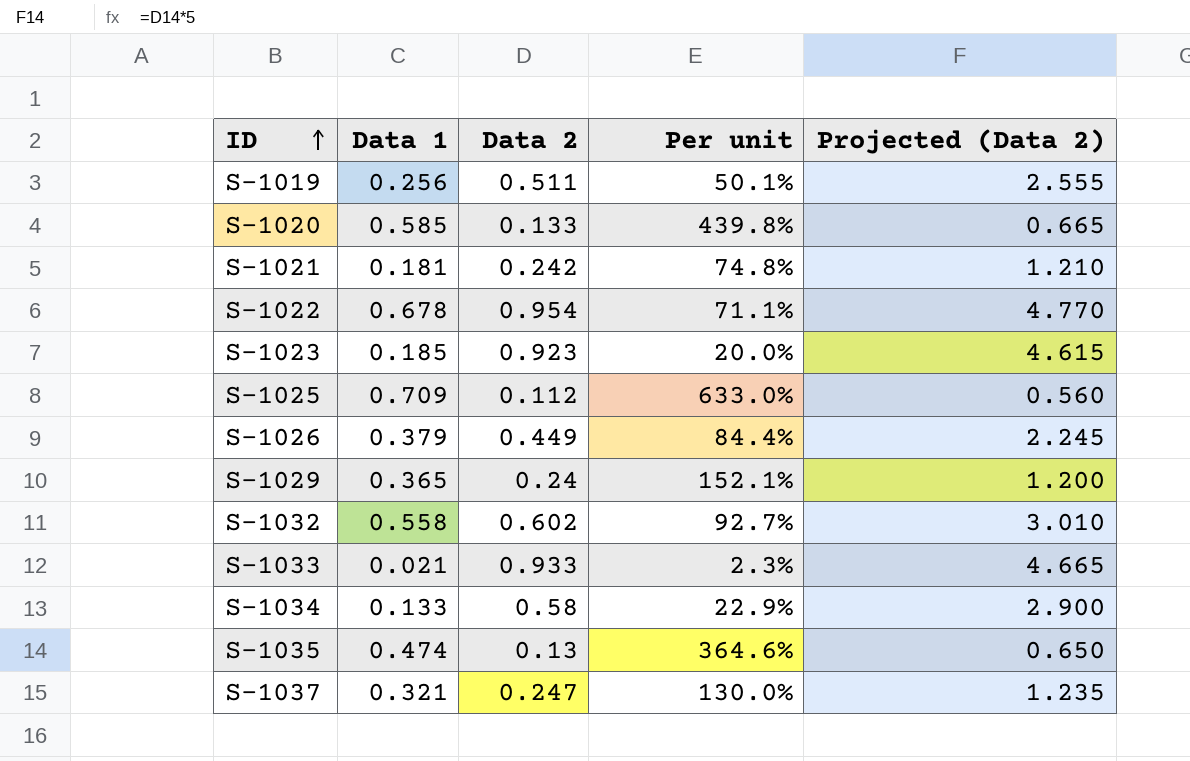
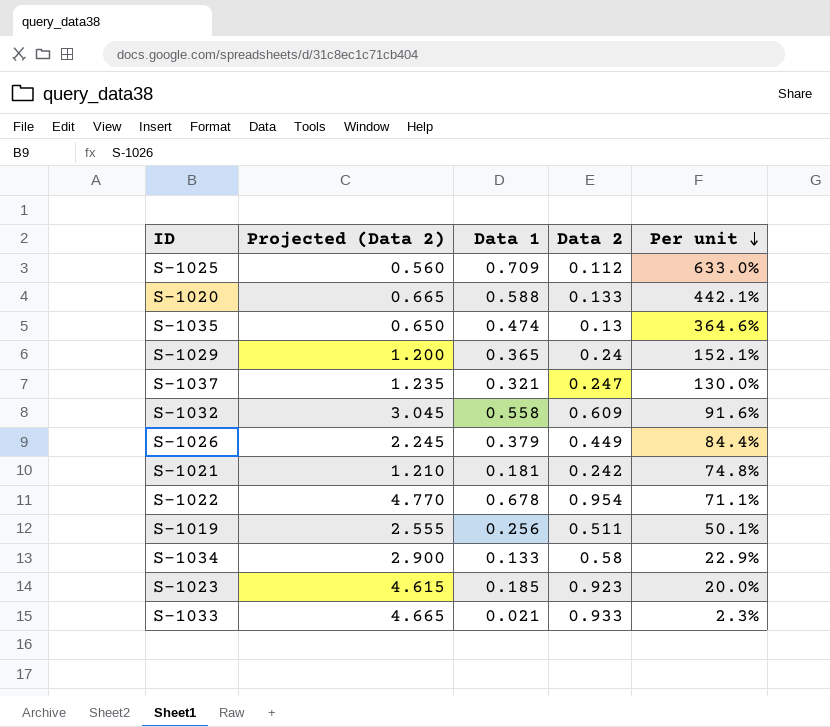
row order: ID ascending -> Per unit descending
column Projected (Data 2) | position: 5 -> 2
S-1020 | Data 1: 0.585 -> 0.588
S-1020 | Per unit: 439.8% -> 442.1%
S-1032 | Projected (Data 2): 3.010 -> 3.045
S-1032 | Data 2: 0.602 -> 0.609
S-1032 | Per unit: 92.7% -> 91.6%

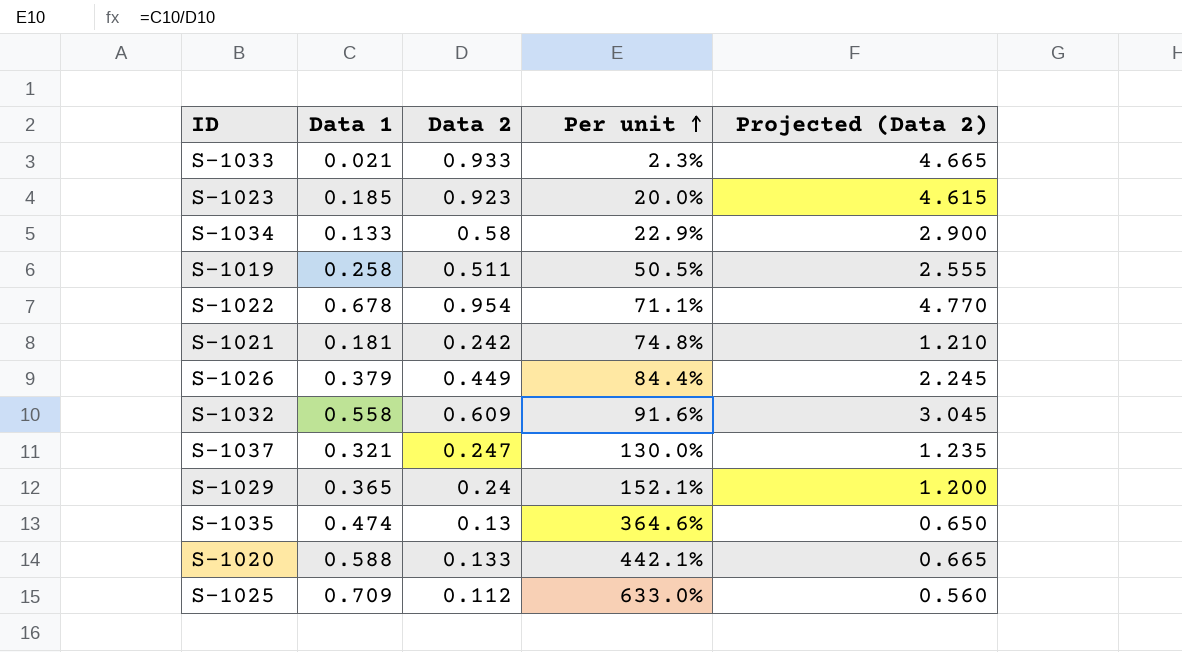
row order: Per unit descending -> Per unit ascending
column Projected (Data 2) | position: 2 -> 5
S-1019 | Data 1: 0.256 -> 0.258
S-1019 | Per unit: 50.1% -> 50.5%

